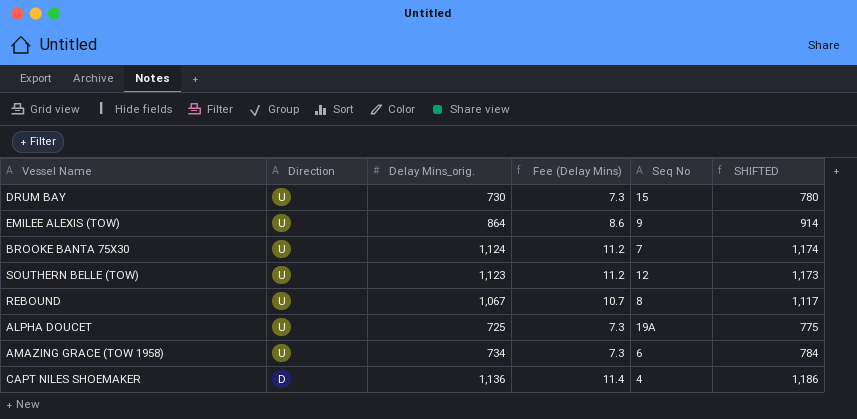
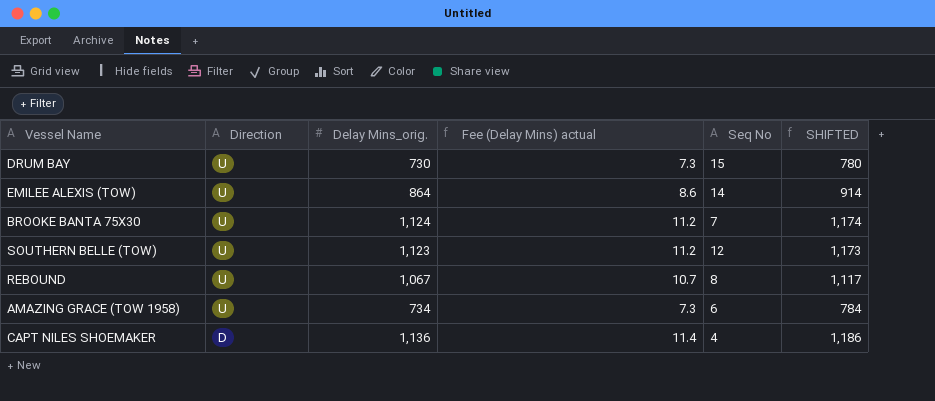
column name: Fee (Delay Mins) -> Fee (Delay Mins) actual
row ALPHA DOUCET: U | 725 | 7.3 | 19A | 775 -> none
EMILEE ALEXIS (TOW) | Seq No: 9 -> 14

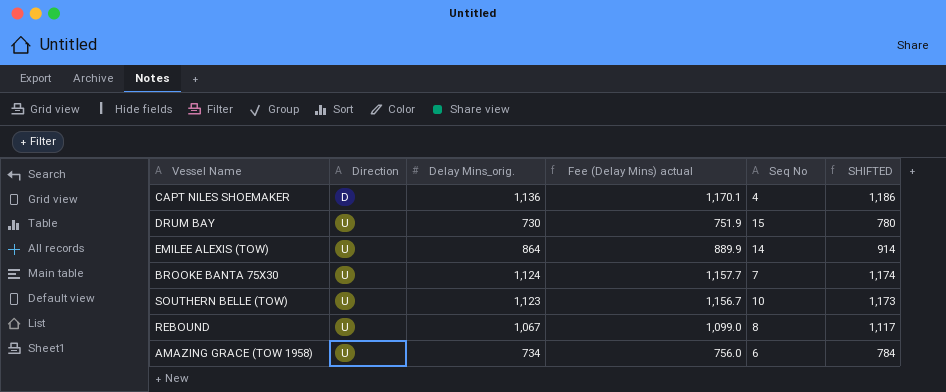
row order: Direction descending -> Direction ascending
column Fee (Delay Mins) actual | formula: [Delay Mins_orig.] * 0.01 -> [Delay Mins_orig.] * 1.03
SOUTHERN BELLE (TOW) | Seq No: 12 -> 10

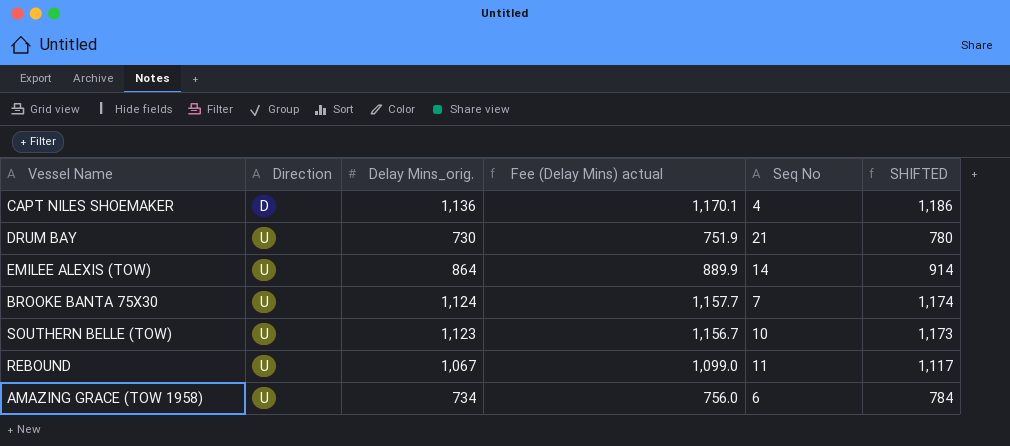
DRUM BAY | Seq No: 15 -> 21
REBOUND | Seq No: 8 -> 11

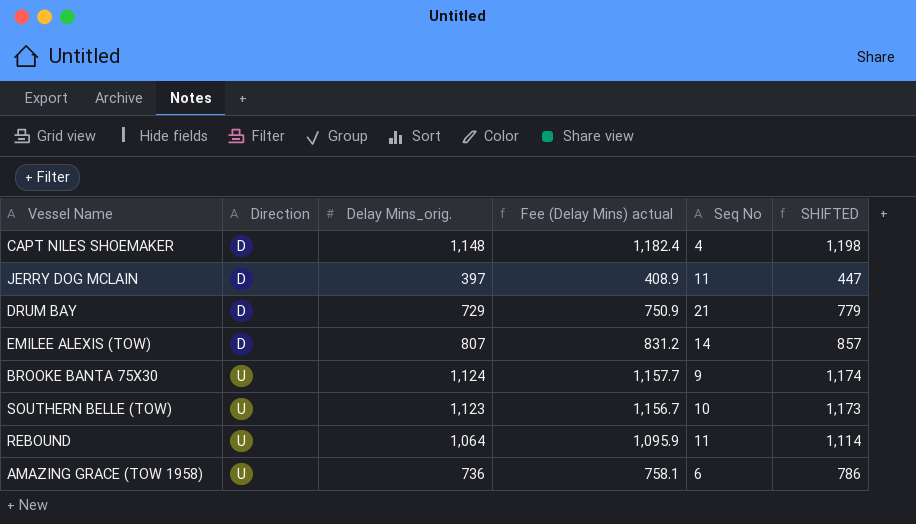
CAPT NILES SHOEMAKER | Delay Mins_orig.: 1,136 -> 1,148
CAPT NILES SHOEMAKER | Fee (Delay Mins) actual: 1,170.1 -> 1,182.4
CAPT NILES SHOEMAKER | SHIFTED: 1,186 -> 1,198
row JERRY DOG MCLAIN: none -> D | 397 | 408.9 | 11 | 447
DRUM BAY | Direction: U -> D
DRUM BAY | Delay Mins_orig.: 730 -> 729
DRUM BAY | Fee (Delay Mins) actual: 751.9 -> 750.9
DRUM BAY | SHIFTED: 780 -> 779
EMILEE ALEXIS (TOW) | Direction: U -> D
EMILEE ALEXIS (TOW) | Delay Mins_orig.: 864 -> 807
EMILEE ALEXIS (TOW) | Fee (Delay Mins) actual: 889.9 -> 831.2
EMILEE ALEXIS (TOW) | SHIFTED: 914 -> 857
BROOKE BANTA 75X30 | Seq No: 7 -> 9
REBOUND | Delay Mins_orig.: 1,067 -> 1,064
REBOUND | Fee (Delay Mins) actual: 1,099.0 -> 1,095.9
REBOUND | SHIFTED: 1,117 -> 1,114
AMAZING GRACE (TOW 1958) | Delay Mins_orig.: 734 -> 736
AMAZING GRACE (TOW 1958) | Fee (Delay Mins) actual: 756.0 -> 758.1
AMAZING GRACE (TOW 1958) | SHIFTED: 784 -> 786

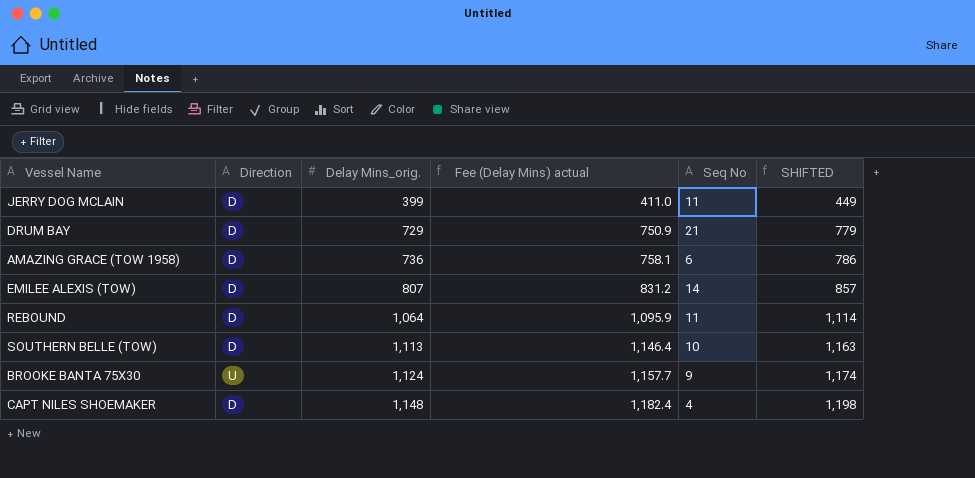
row order: Direction ascending -> Delay Mins_orig. ascending
JERRY DOG MCLAIN | Delay Mins_orig.: 397 -> 399
JERRY DOG MCLAIN | Fee (Delay Mins) actual: 408.9 -> 411.0
JERRY DOG MCLAIN | SHIFTED: 447 -> 449
AMAZING GRACE (TOW 1958) | Direction: U -> D
REBOUND | Direction: U -> D
SOUTHERN BELLE (TOW) | Direction: U -> D
SOUTHERN BELLE (TOW) | Delay Mins_orig.: 1,123 -> 1,113
SOUTHERN BELLE (TOW) | Fee (Delay Mins) actual: 1,156.7 -> 1,146.4
SOUTHERN BELLE (TOW) | SHIFTED: 1,173 -> 1,163

